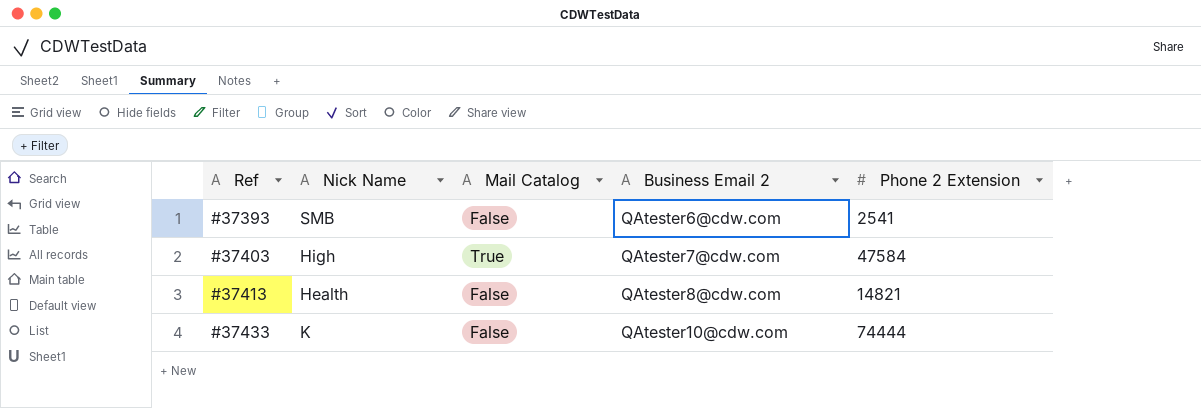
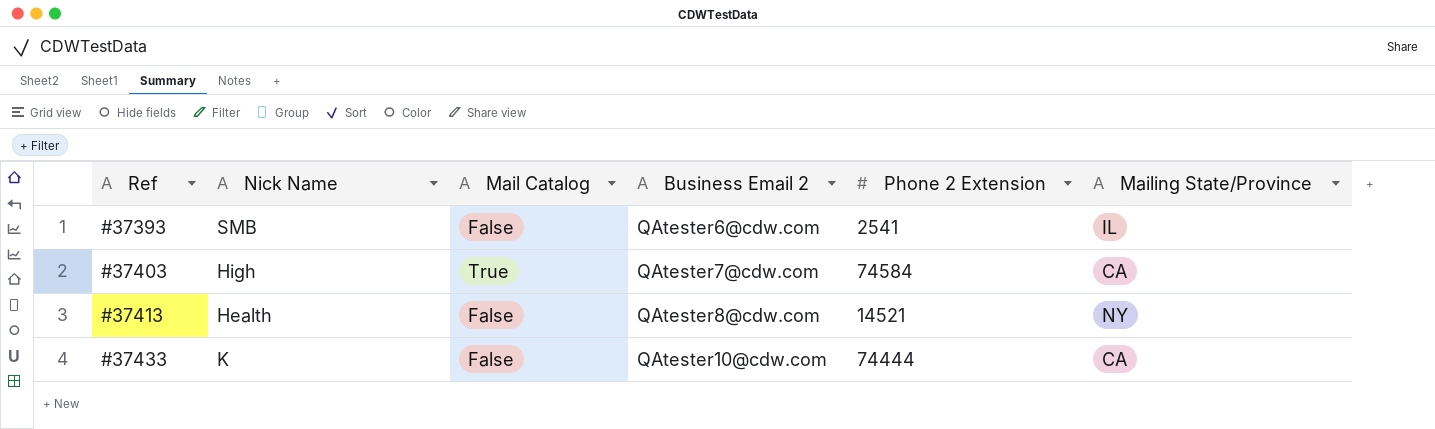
column Mailing State/Province | position: none -> 6
#37403 | Phone 2 Extension: 47584 -> 74584
#37413 | Phone 2 Extension: 14821 -> 14521

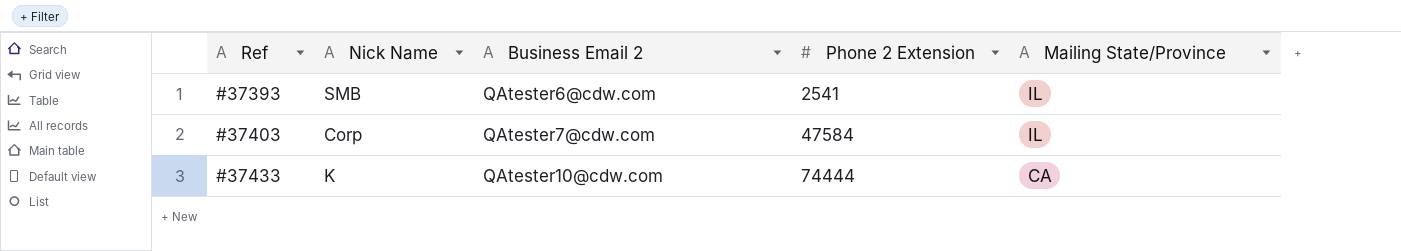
column Mail Catalog | position: 3 -> none
row #37413: Health | False | QAtester8@cdw.com | 14521 | NY -> none
#37403 | Nick Name: High -> Corp
#37403 | Phone 2 Extension: 74584 -> 47584
#37403 | Mailing State/Province: CA -> IL

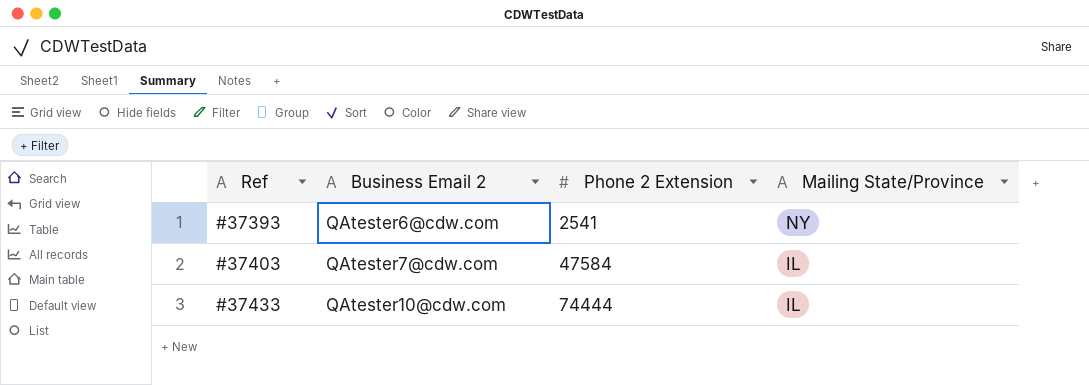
column Nick Name | position: 2 -> none
#37393 | Mailing State/Province: IL -> NY
#37433 | Mailing State/Province: CA -> IL

